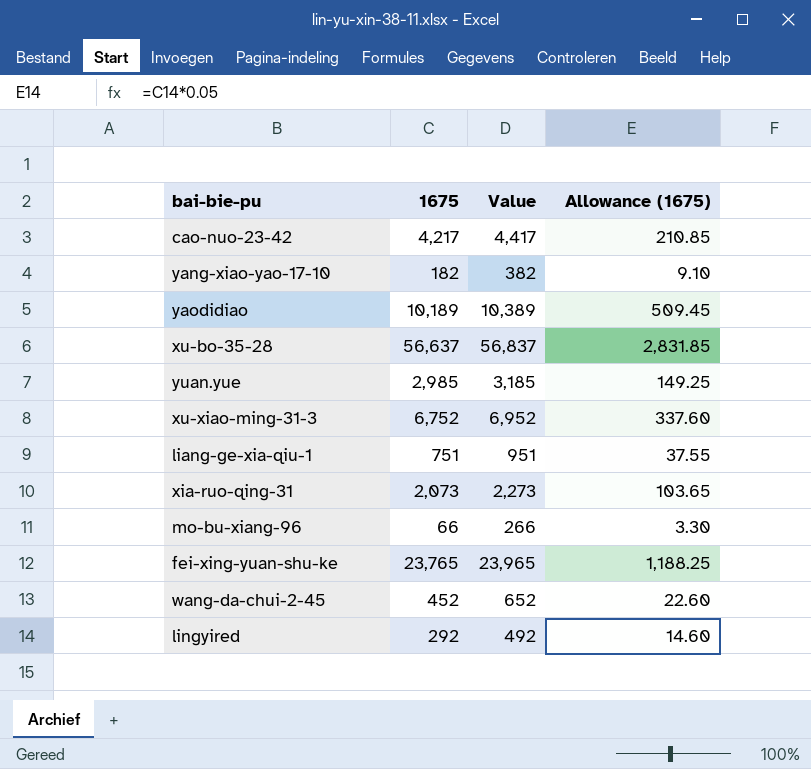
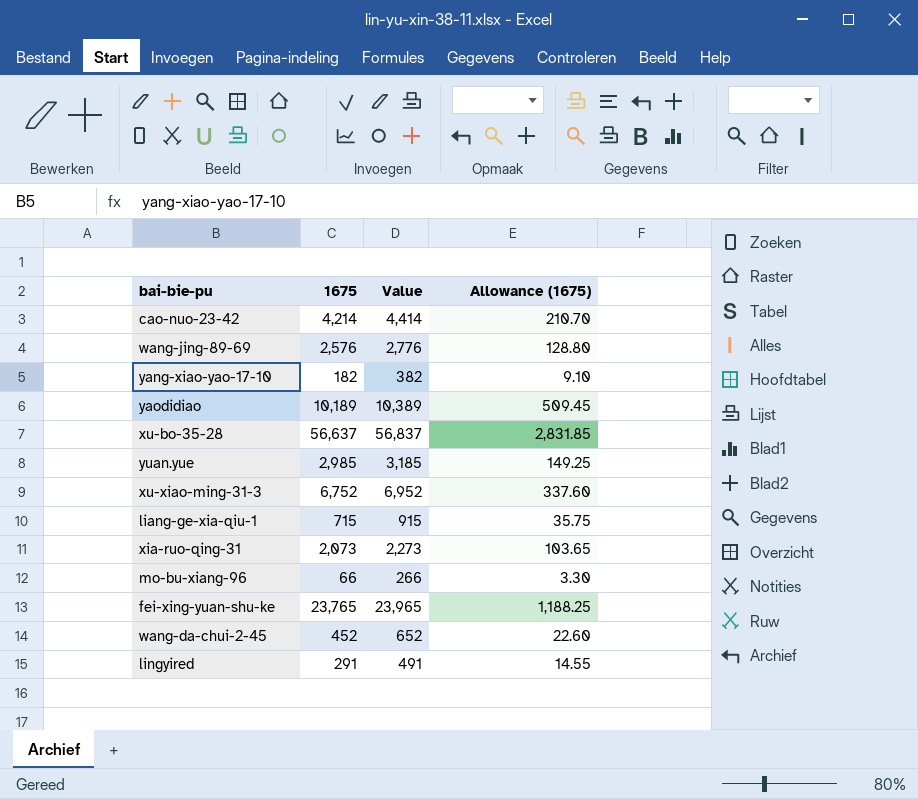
cao-nuo-23-42 | 1675: 4,217 -> 4,214
cao-nuo-23-42 | Value: 4,417 -> 4,414
cao-nuo-23-42 | Allowance (1675): 210.85 -> 210.70
row wang-jing-89-69: none -> 2,576 | 2,776 | 128.80
liang-ge-xia-qiu-1 | 1675: 751 -> 715
liang-ge-xia-qiu-1 | Value: 951 -> 915
liang-ge-xia-qiu-1 | Allowance (1675): 37.55 -> 35.75
lingyired | 1675: 292 -> 291
lingyired | Value: 492 -> 491
lingyired | Allowance (1675): 14.60 -> 14.55

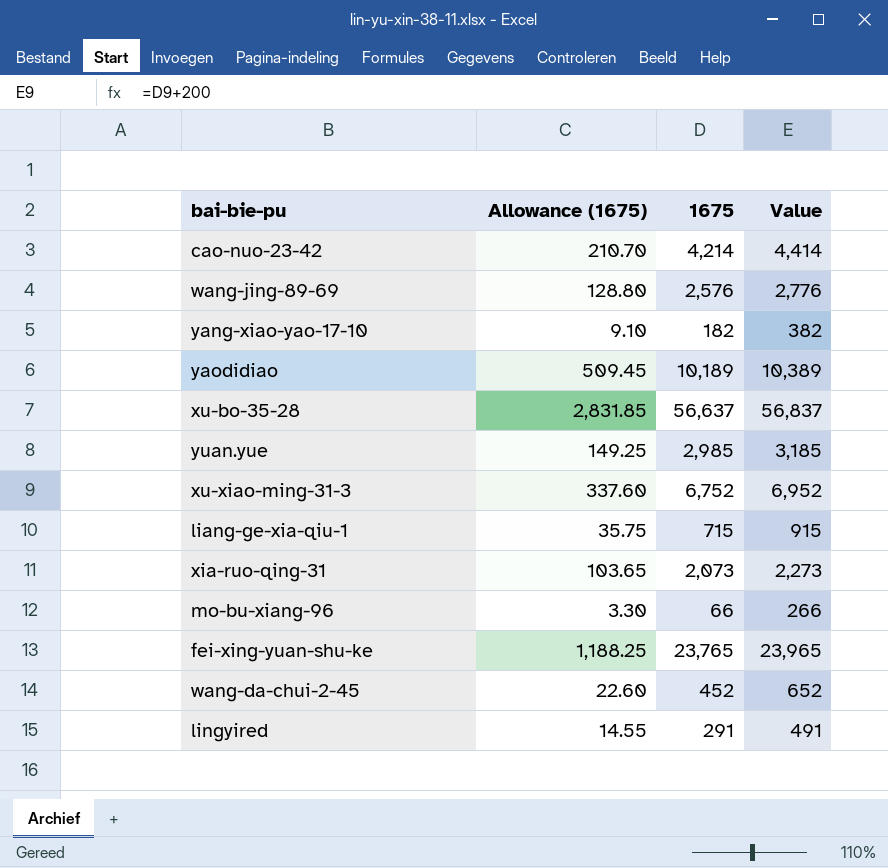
column Allowance (1675) | position: 4 -> 2

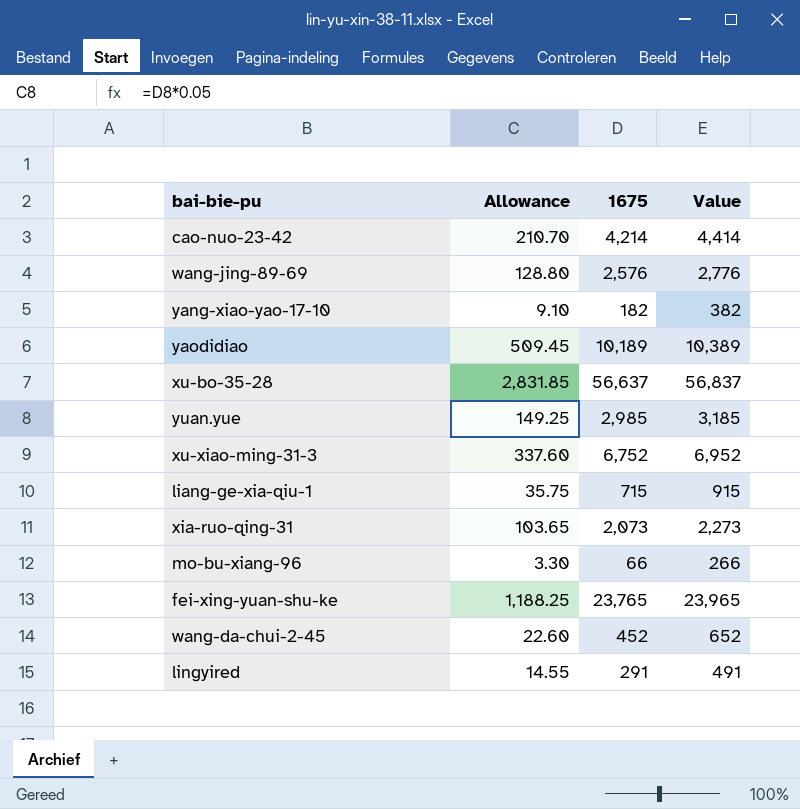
column name: Allowance (1675) -> Allowance

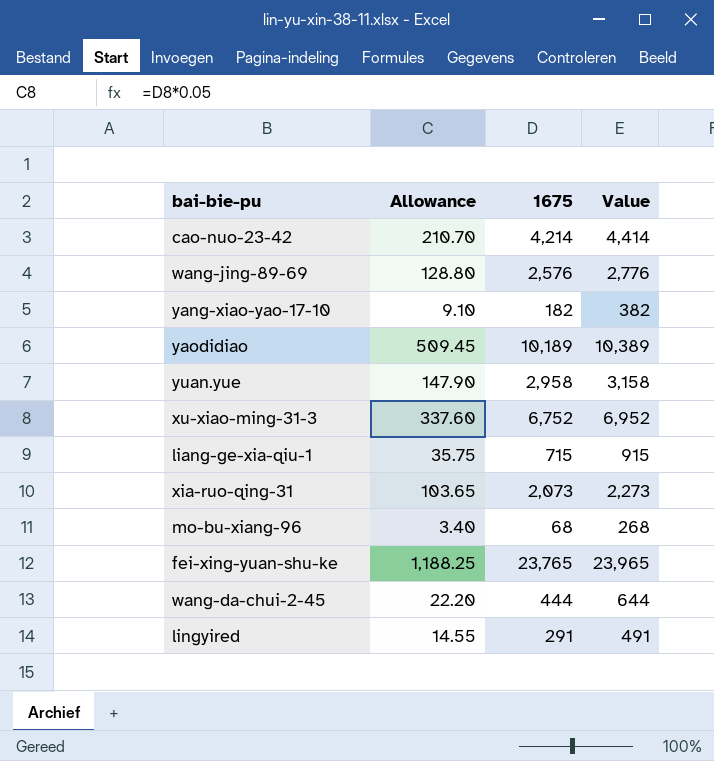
row xu-bo-35-28: 2,831.85 | 56,637 | 56,837 -> none
yuan.yue | Allowance: 149.25 -> 147.90
yuan.yue | 1675: 2,985 -> 2,958
yuan.yue | Value: 3,185 -> 3,158
mo-bu-xiang-96 | Allowance: 3.30 -> 3.40
mo-bu-xiang-96 | 1675: 66 -> 68
mo-bu-xiang-96 | Value: 266 -> 268
wang-da-chui-2-45 | Allowance: 22.60 -> 22.20
wang-da-chui-2-45 | 1675: 452 -> 444
wang-da-chui-2-45 | Value: 652 -> 644

